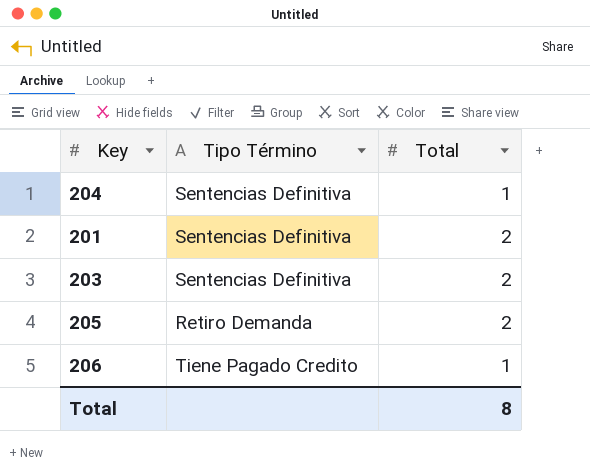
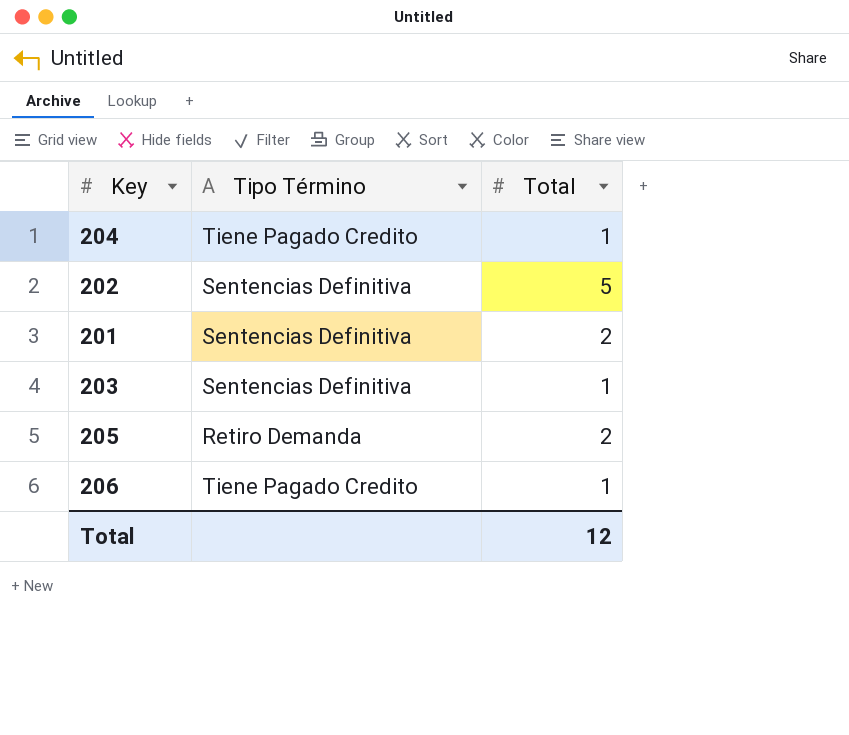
204 | Tipo Término: Sentencias Definitiva -> Tiene Pagado Credito
row 202: none -> Sentencias Definitiva | 5
203 | Total: 2 -> 1
Total | Total: 8 -> 12

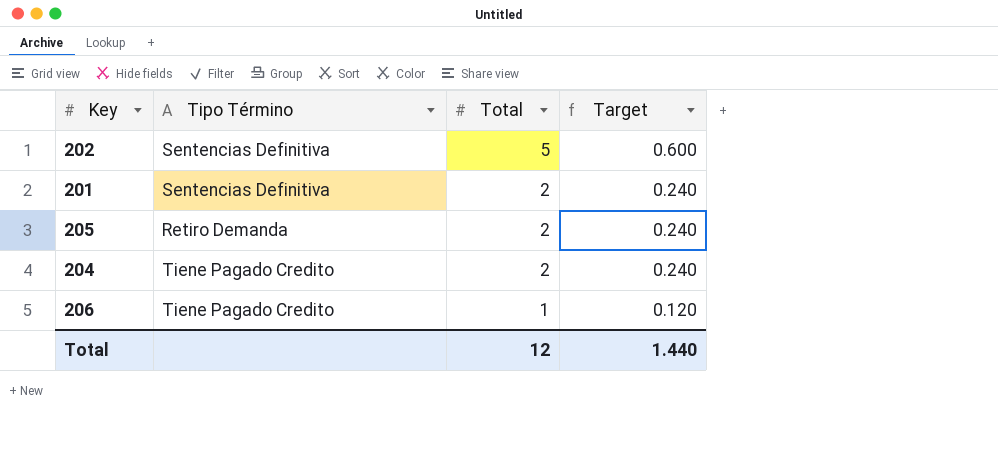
row order: none -> Total descending
column Target | formula: none -> [Total] * 0.12
row 203: Sentencias Definitiva | 1 -> none
204 | Total: 1 -> 2

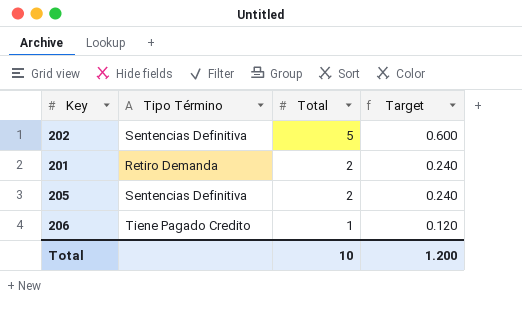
row 204: Tiene Pagado Credito | 2 | 0.240 -> none
201 | Tipo Término: Sentencias Definitiva -> Retiro Demanda
205 | Tipo Término: Retiro Demanda -> Sentencias Definitiva
Total | Total: 12 -> 10
Total | Target: 1.440 -> 1.200

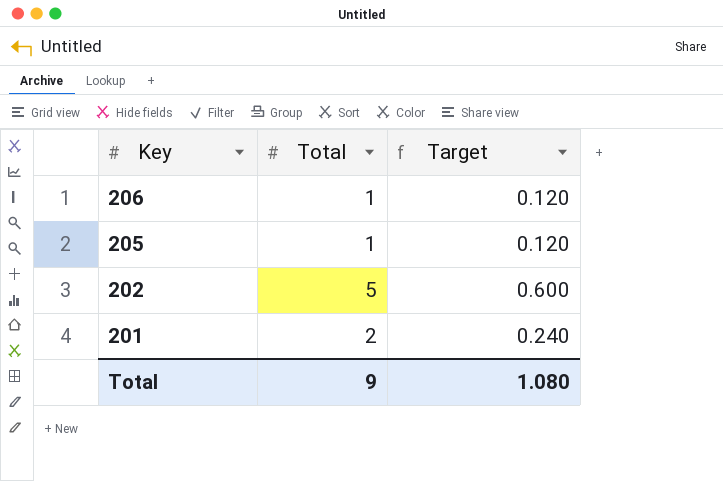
row order: Total descending -> Key descending
column Tipo Término | position: 2 -> none
205 | Total: 2 -> 1
205 | Target: 0.240 -> 0.120
Total | Total: 10 -> 9
Total | Target: 1.200 -> 1.080

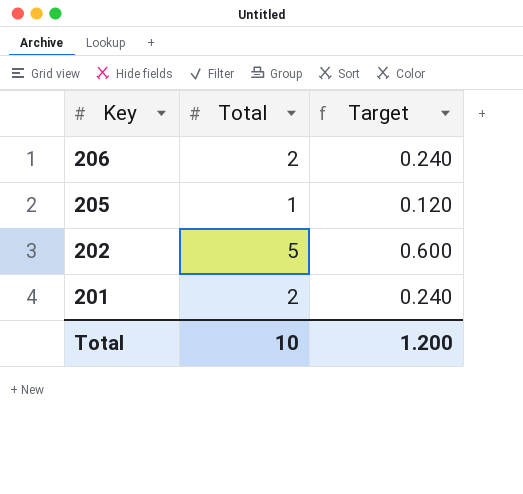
206 | Total: 1 -> 2
206 | Target: 0.120 -> 0.240
Total | Total: 9 -> 10
Total | Target: 1.080 -> 1.200

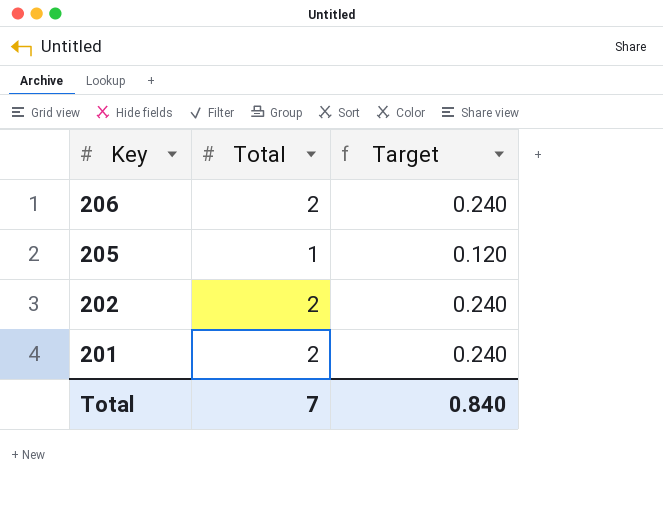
202 | Total: 5 -> 2
202 | Target: 0.600 -> 0.240
Total | Total: 10 -> 7
Total | Target: 1.200 -> 0.840

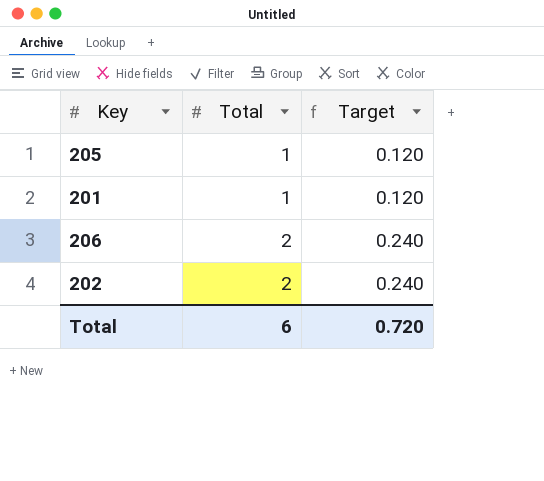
row order: Key descending -> Total ascending
201 | Total: 2 -> 1
201 | Target: 0.240 -> 0.120
Total | Total: 7 -> 6
Total | Target: 0.840 -> 0.720

